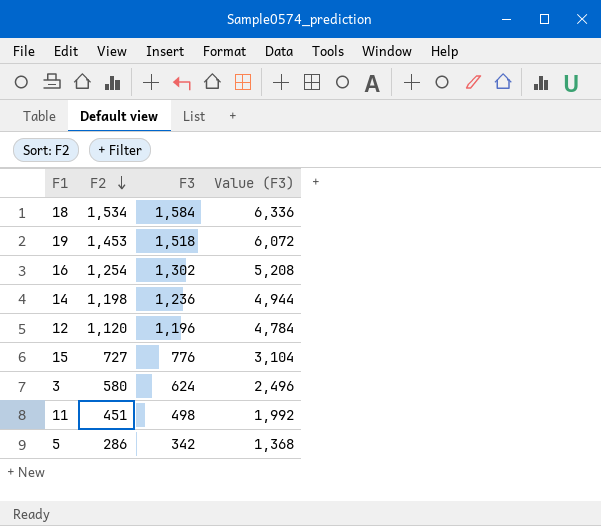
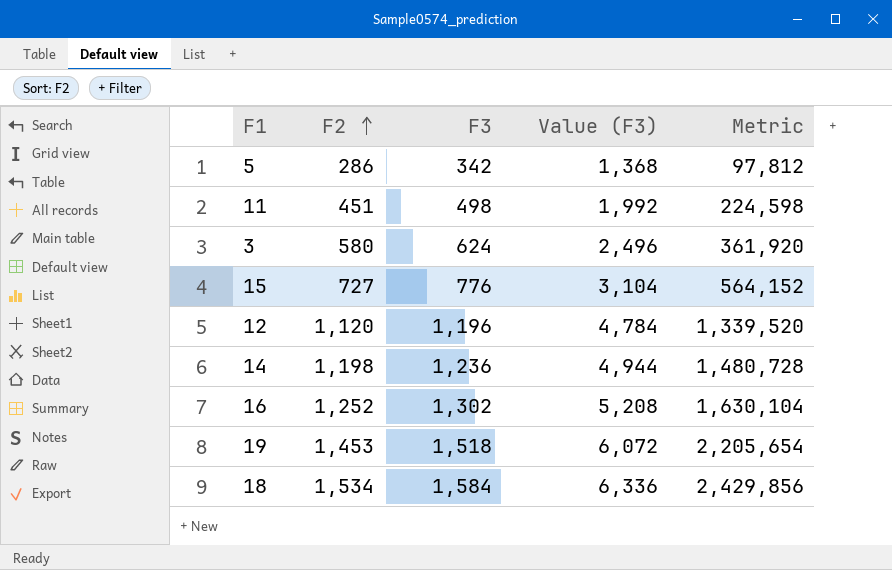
row order: F2 descending -> F2 ascending
column Metric | formula: none -> [F2] * [F3]
16 | F2: 1,254 -> 1,252

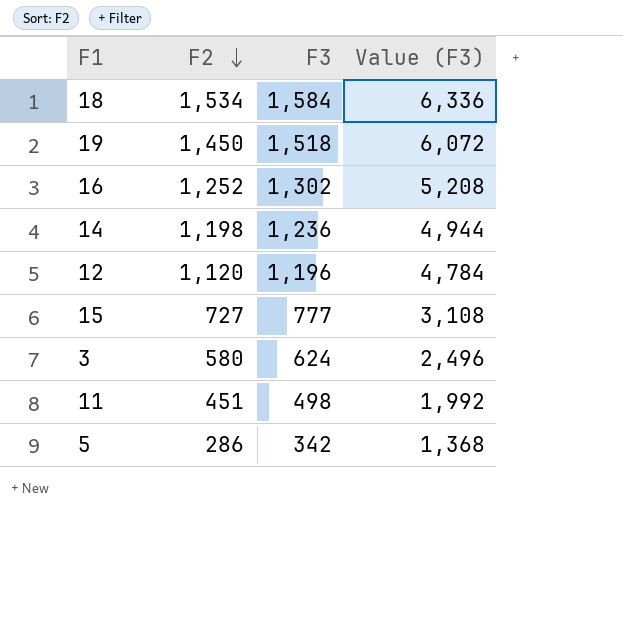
row order: F2 ascending -> F2 descending
column Metric | formula: [F2] * [F3] -> none
19 | F2: 1,453 -> 1,450
15 | F3: 776 -> 777
15 | Value (F3): 3,104 -> 3,108

